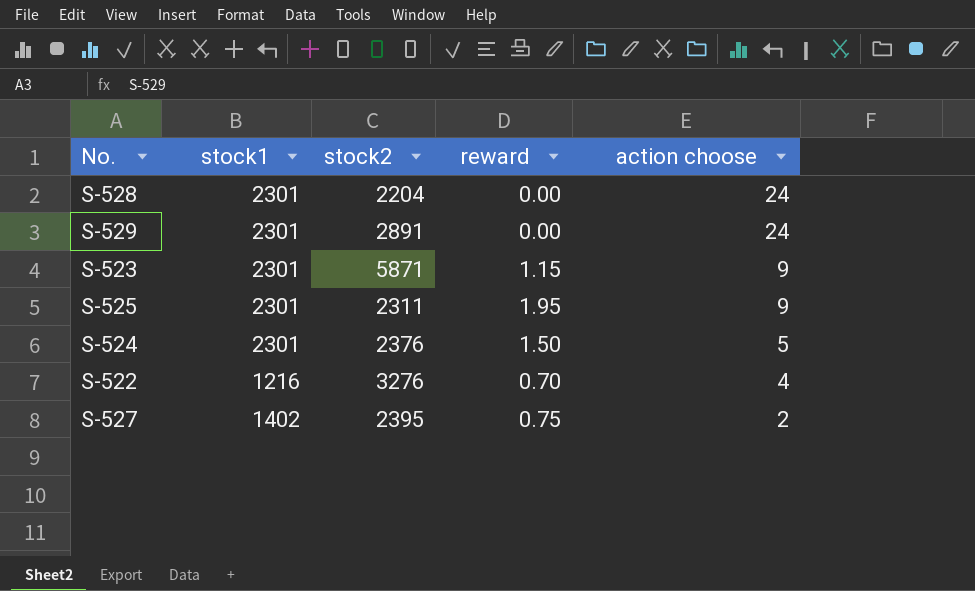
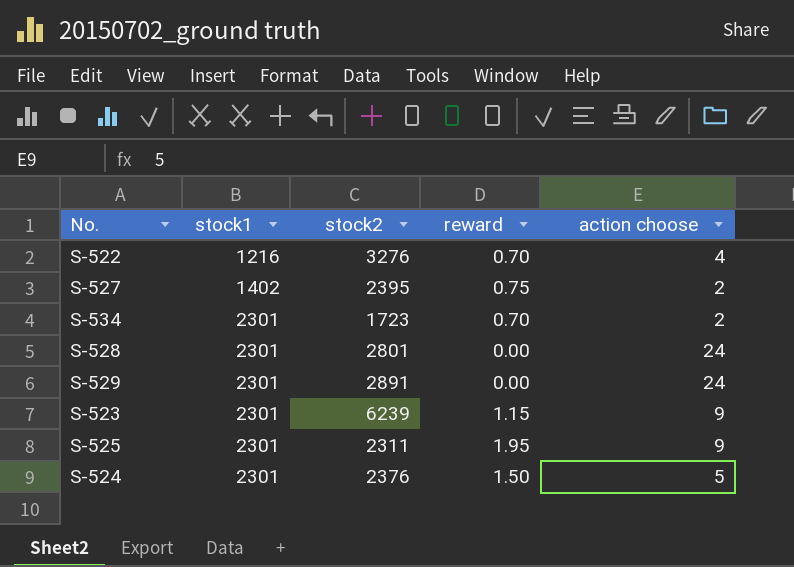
row order: action choose descending -> stock1 ascending
row S-534: none -> 2301 | 1723 | 0.70 | 2
S-528 | stock2: 2204 -> 2801
S-523 | stock2: 5871 -> 6239

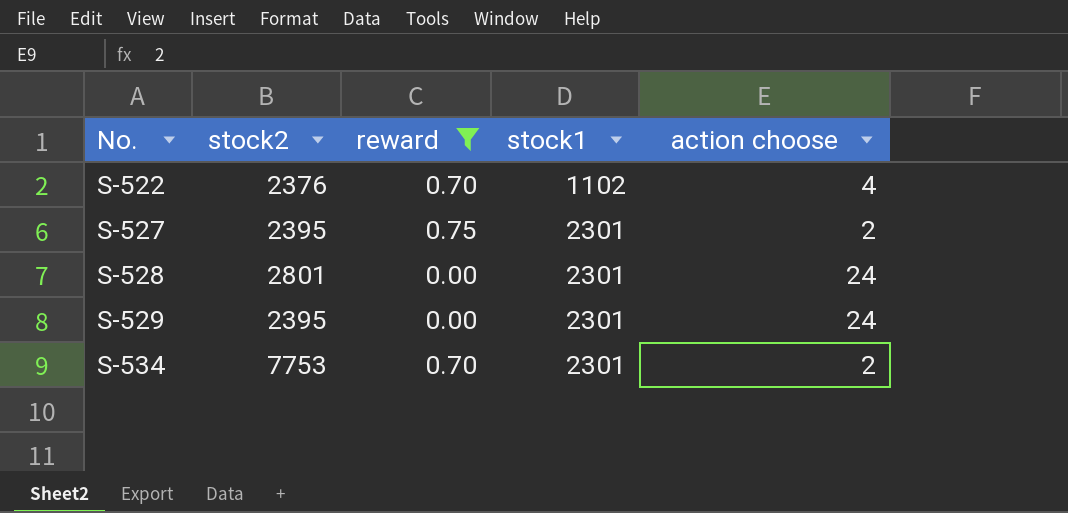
filter: none -> reward <= 0.75
row order: stock1 ascending -> No. ascending
column stock1 | position: 2 -> 4
S-522 | stock2: 3276 -> 2376
S-522 | stock1: 1216 -> 1102
S-527 | stock1: 1402 -> 2301
S-529 | stock2: 2891 -> 2395
S-534 | stock2: 1723 -> 7753

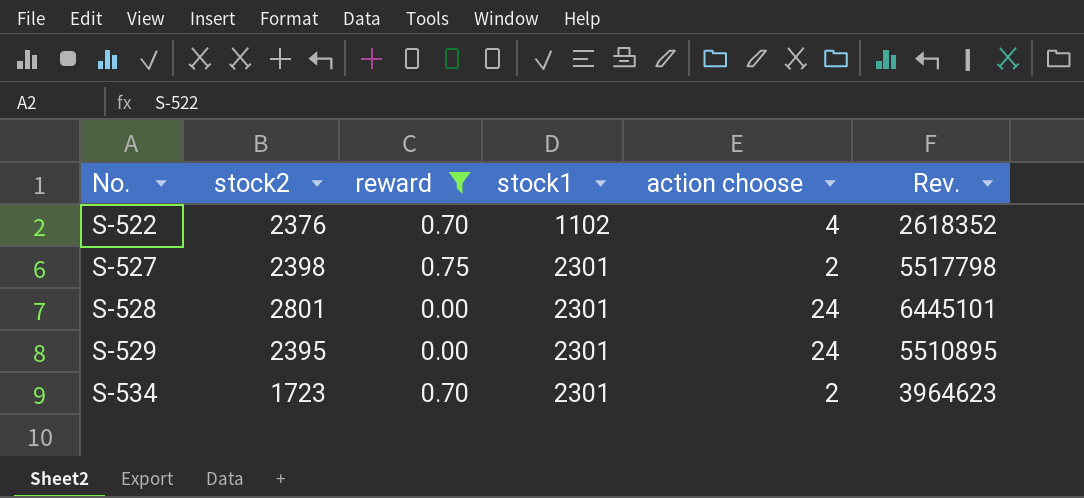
column Rev. | formula: none -> [stock2] * [stock1]
S-527 | stock2: 2395 -> 2398
S-534 | stock2: 7753 -> 1723

